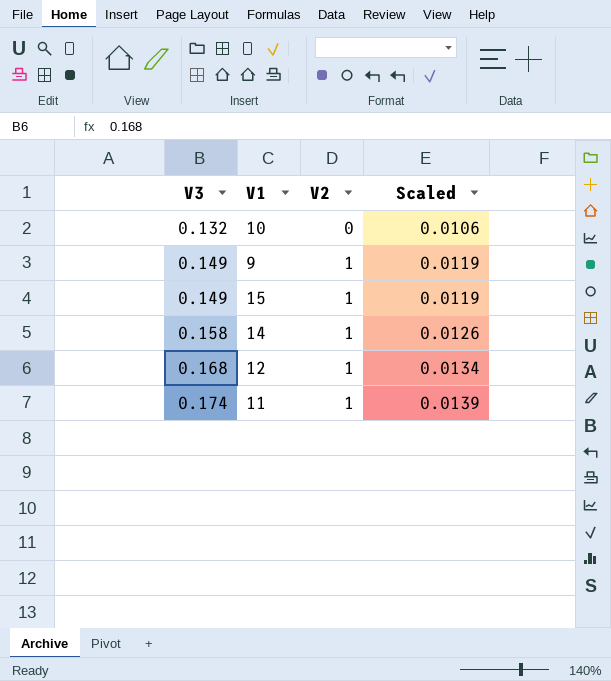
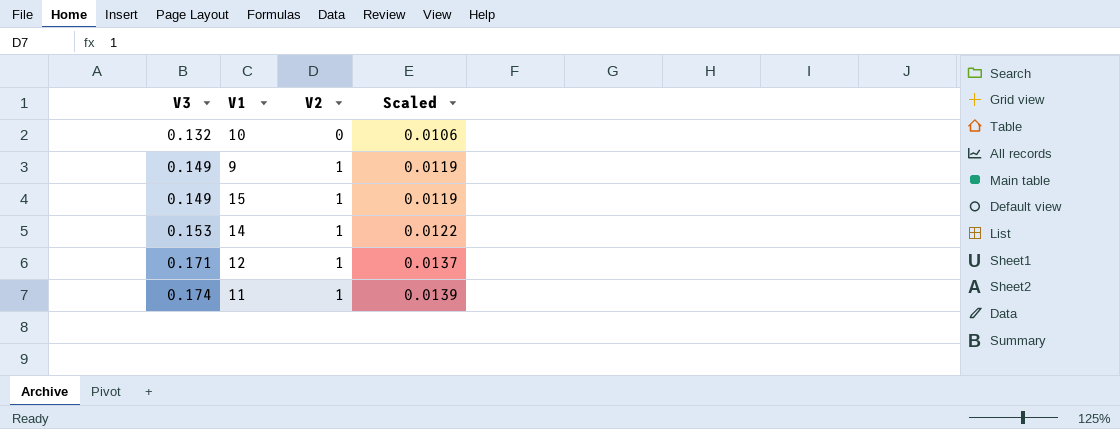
14 | V3: 0.158 -> 0.153
14 | Scaled: 0.0126 -> 0.0122
12 | V3: 0.168 -> 0.171
12 | Scaled: 0.0134 -> 0.0137

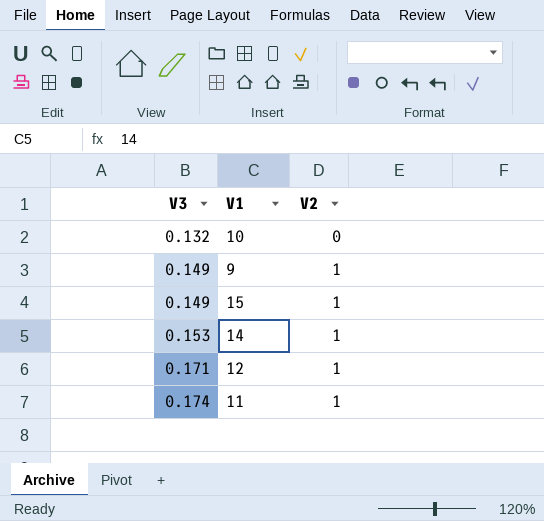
column Scaled | formula: [V3] * 0.08 -> none

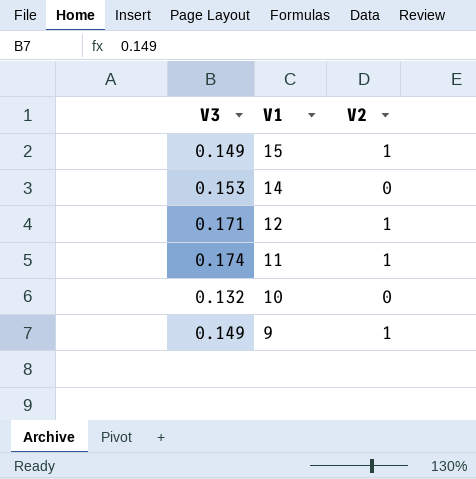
row order: V3 ascending -> V1 descending
14 | V2: 1 -> 0

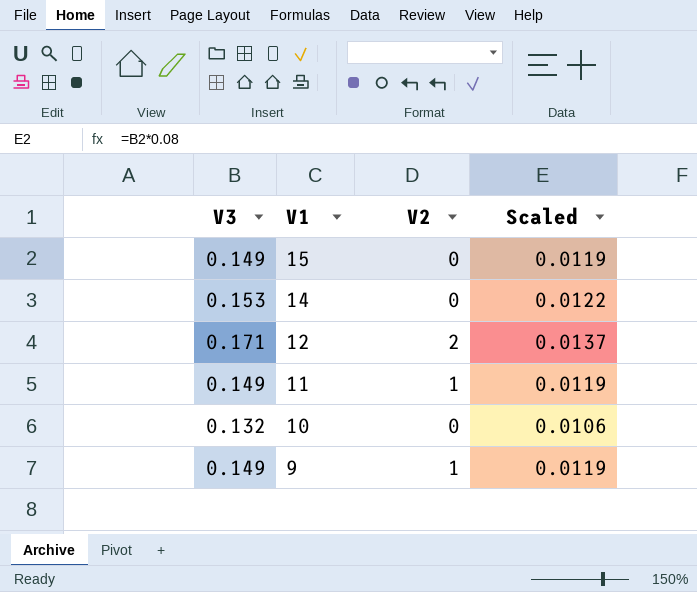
column Scaled | formula: none -> [V3] * 0.08
15 | V2: 1 -> 0
12 | V2: 1 -> 2
11 | V3: 0.174 -> 0.149

